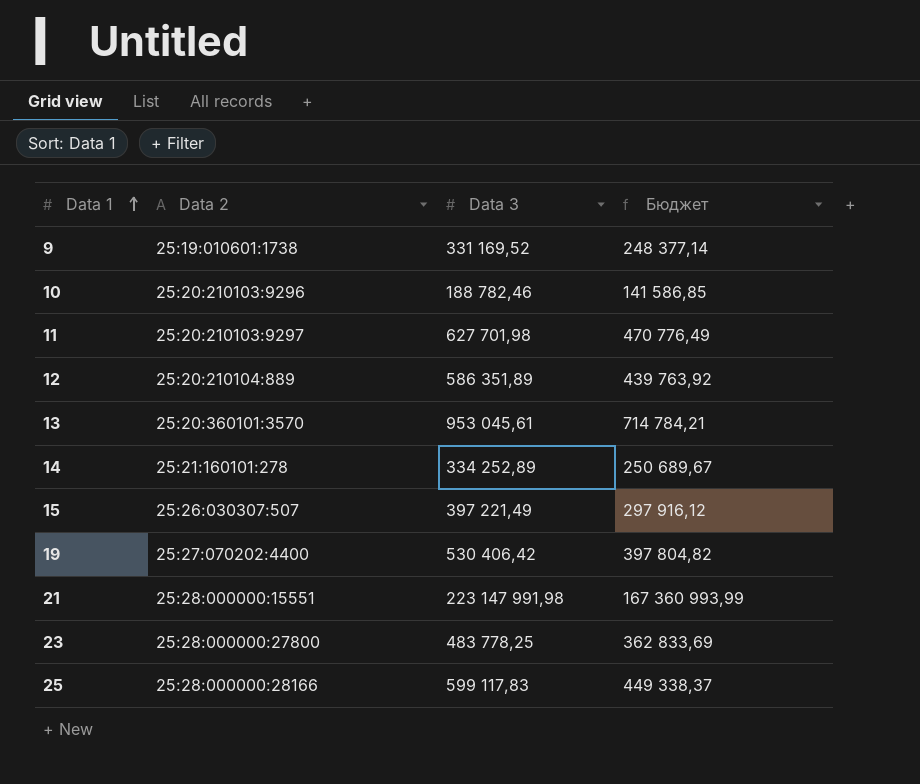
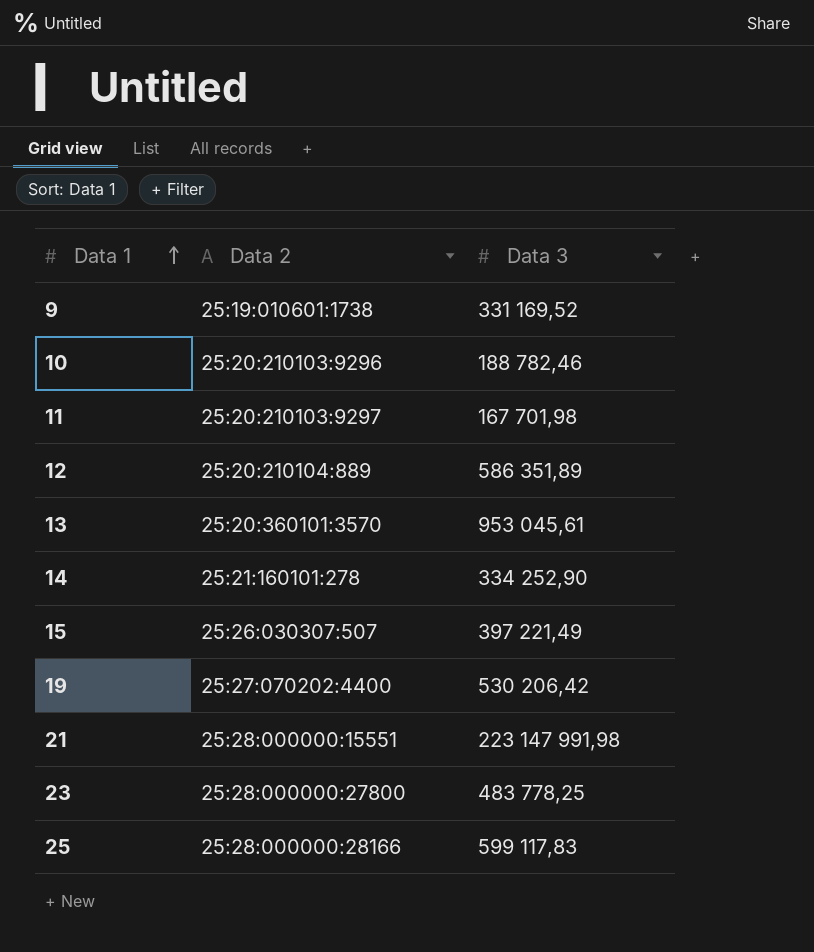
column Бюджет | formula: [Data 3] * 0,75 -> none
11 | Data 3: 627 701,98 -> 167 701,98
14 | Data 3: 334 252,89 -> 334 252,90
19 | Data 3: 530 406,42 -> 530 206,42

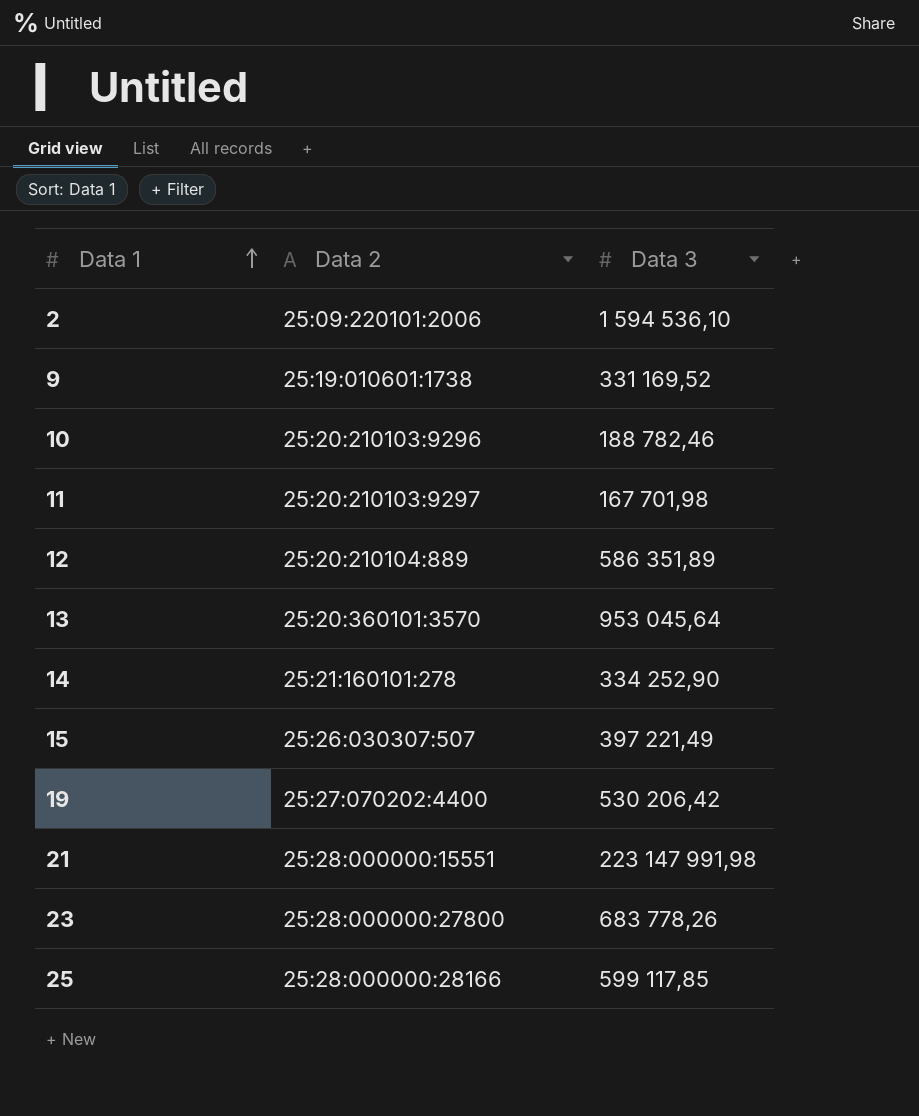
row 2: none -> 25:09:220101:2006 | 1 594 536,10
13 | Data 3: 953 045,61 -> 953 045,64
23 | Data 3: 483 778,25 -> 683 778,26
25 | Data 3: 599 117,83 -> 599 117,85

